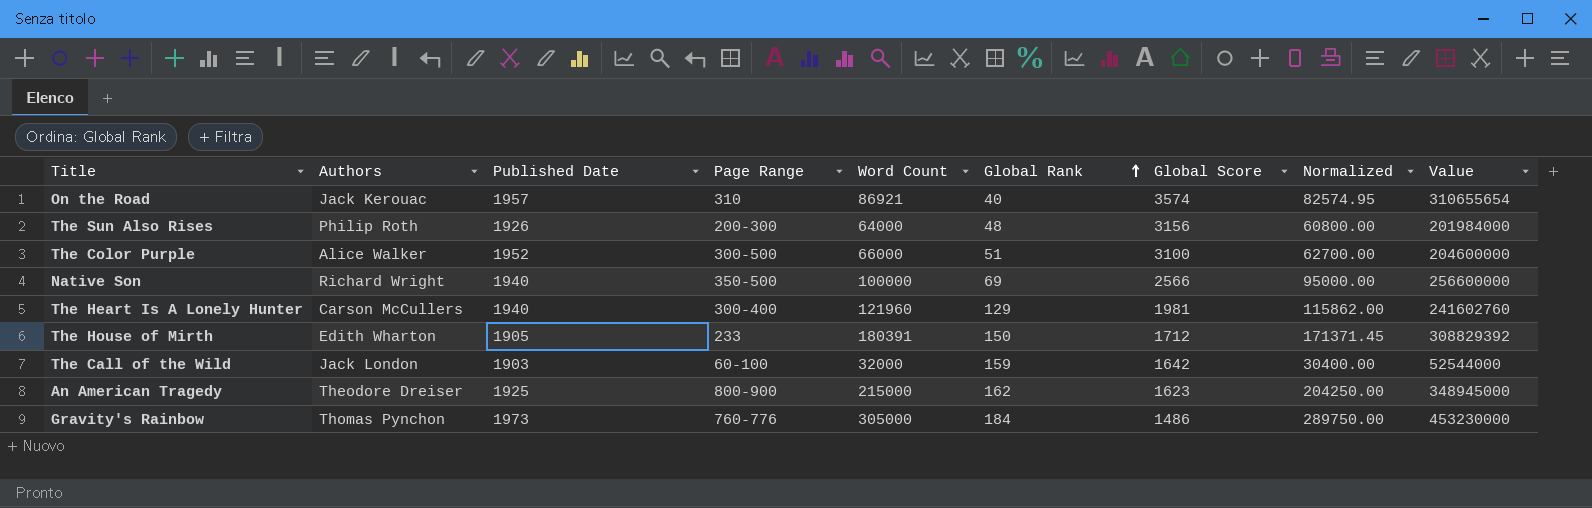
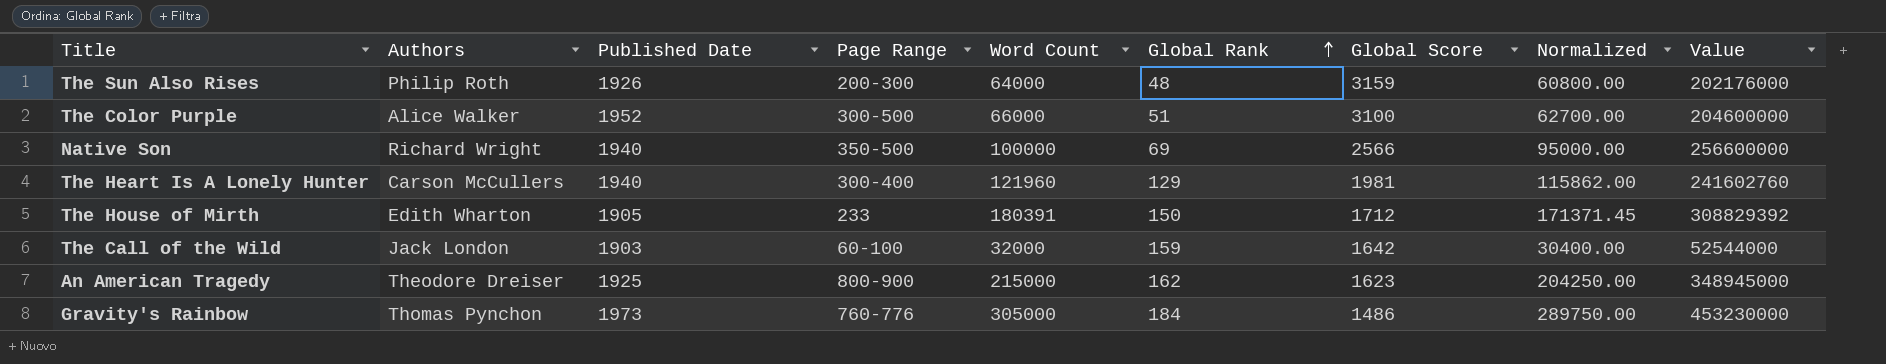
row On the Road: Jack Kerouac | 1957 | 310 | 86921 | 40 | 3574 | 82574.95 | 310655654 -> none
The Sun Also Rises | Global Score: 3156 -> 3159
The Sun Also Rises | Value: 201984000 -> 202176000

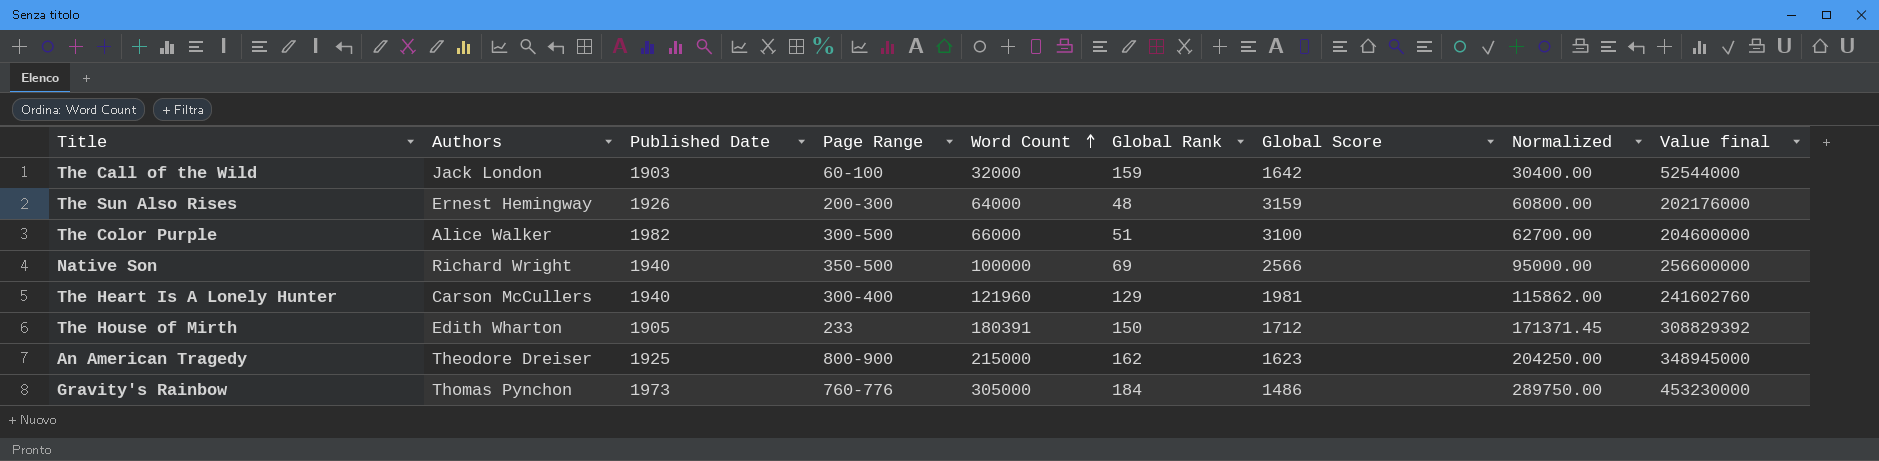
row order: Global Rank ascending -> Word Count ascending
column name: Value -> Value final
The Sun Also Rises | Authors: Philip Roth -> Ernest Hemingway
The Color Purple | Published Date: 1952 -> 1982

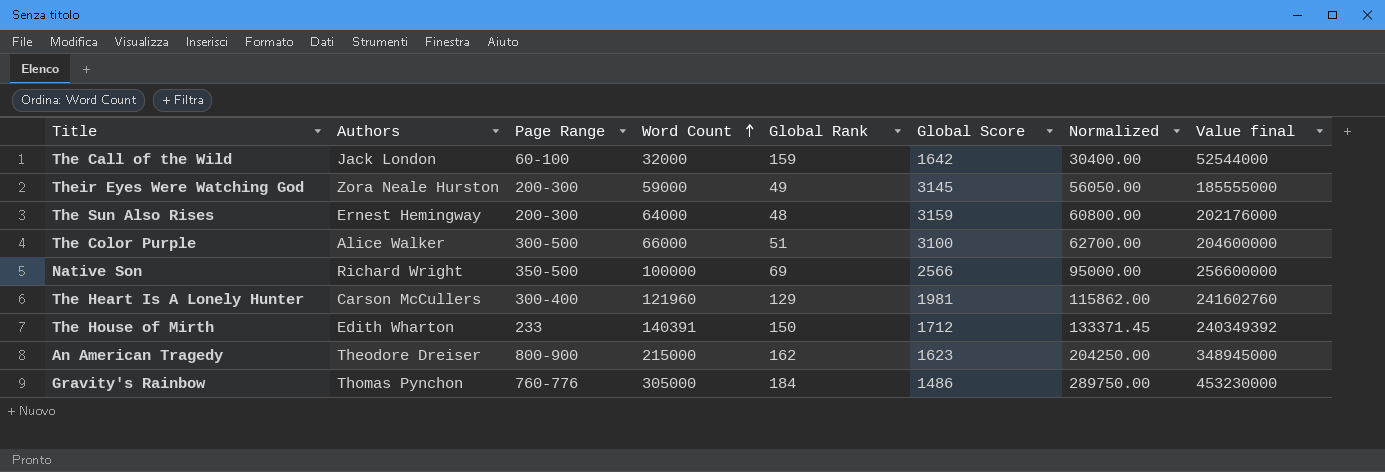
column Published Date | position: 3 -> none
row Their Eyes Were Watching God: none -> Zora Neale Hurston | 200-300 | 59000 | 49 | 3145 | 56050.00 | 185555000
The House of Mirth | Word Count: 180391 -> 140391
The House of Mirth | Normalized: 171371.45 -> 133371.45
The House of Mirth | Value final: 308829392 -> 240349392

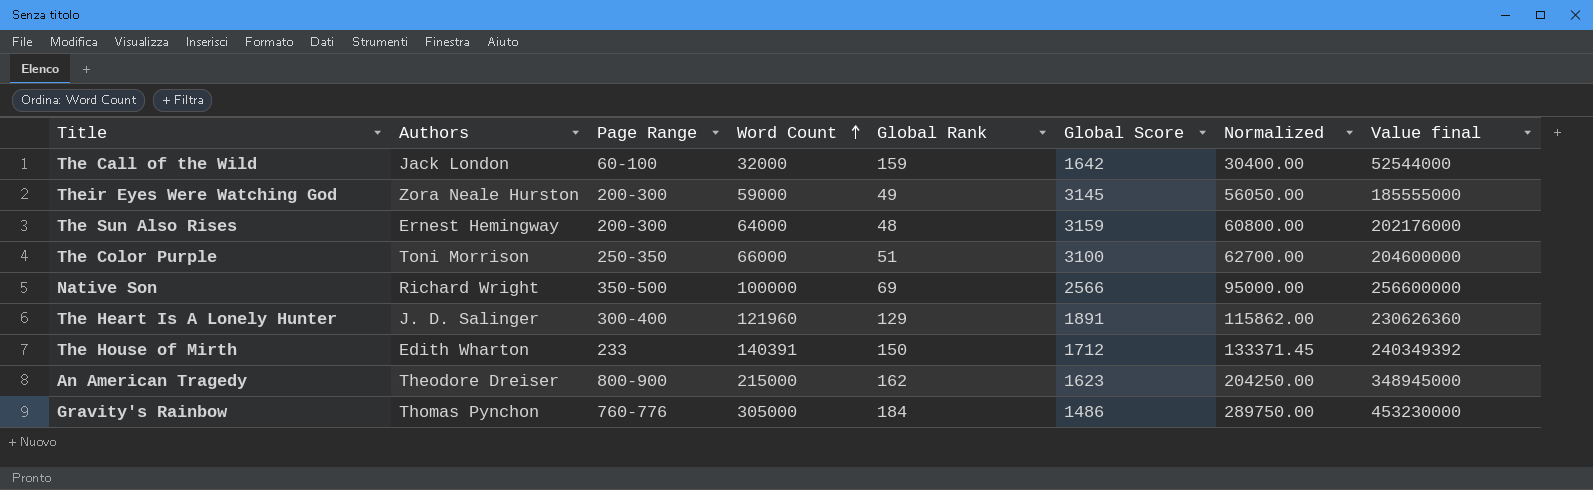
The Color Purple | Authors: Alice Walker -> Toni Morrison
The Color Purple | Page Range: 300-500 -> 250-350
The Heart Is A Lonely Hunter | Authors: Carson McCullers -> J. D. Salinger
The Heart Is A Lonely Hunter | Global Score: 1981 -> 1891
The Heart Is A Lonely Hunter | Value final: 241602760 -> 230626360

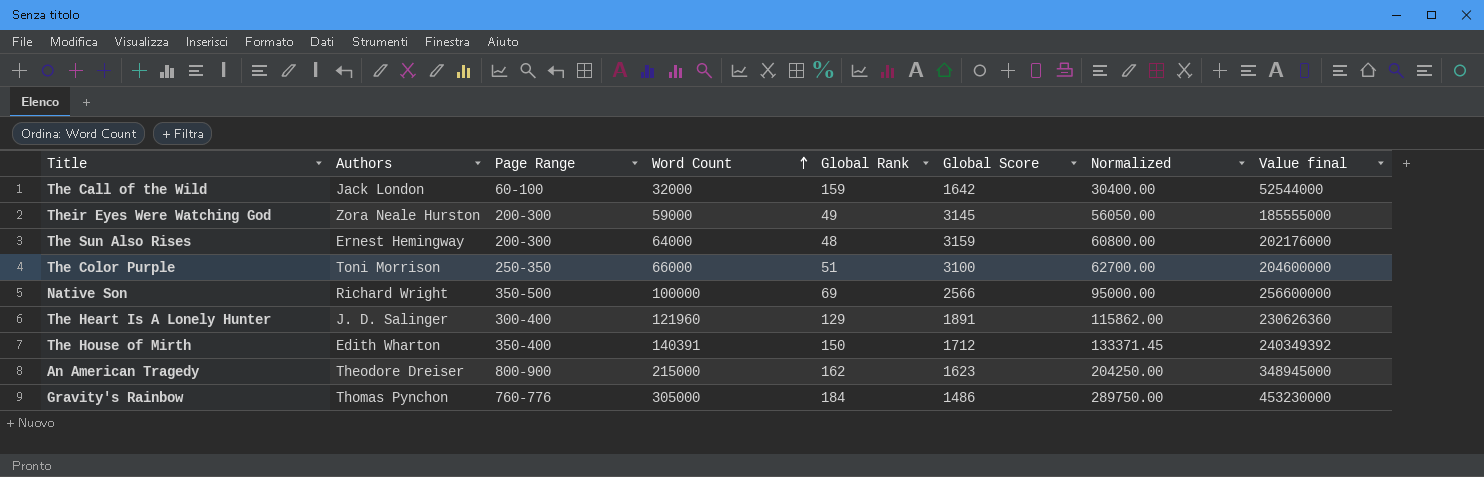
The House of Mirth | Page Range: 233 -> 350-400

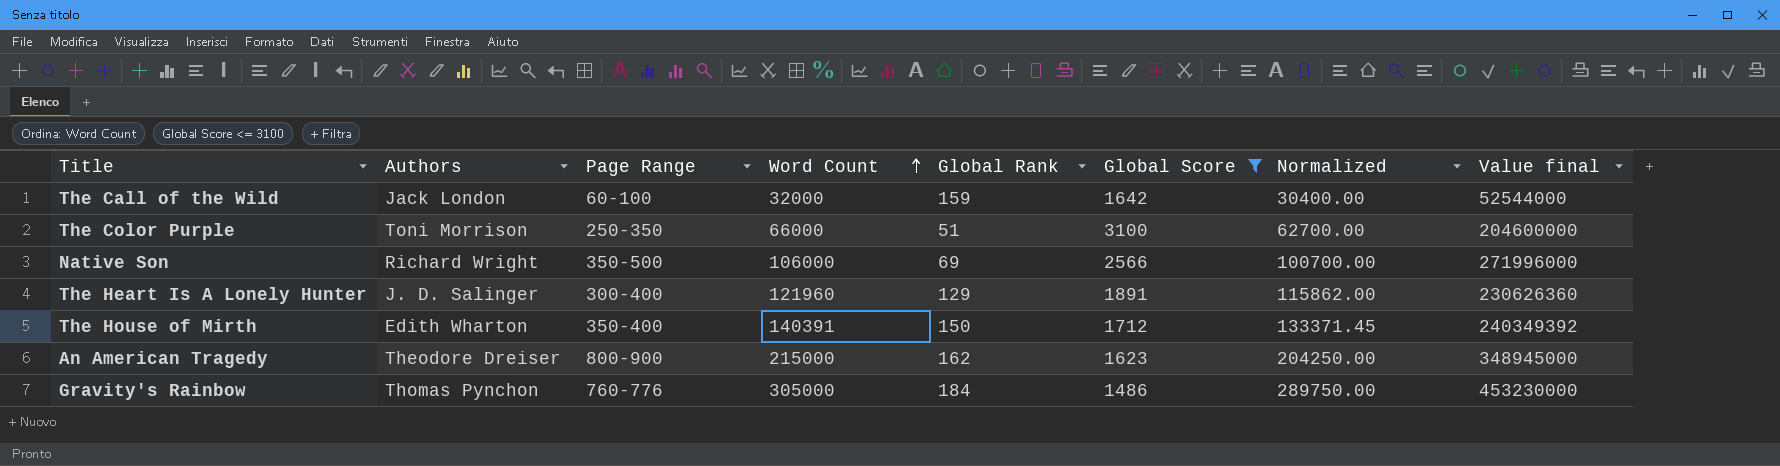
filter: none -> Global Score <= 3100
Native Son | Word Count: 100000 -> 106000
Native Son | Normalized: 95000.00 -> 100700.00
Native Son | Value final: 256600000 -> 271996000

